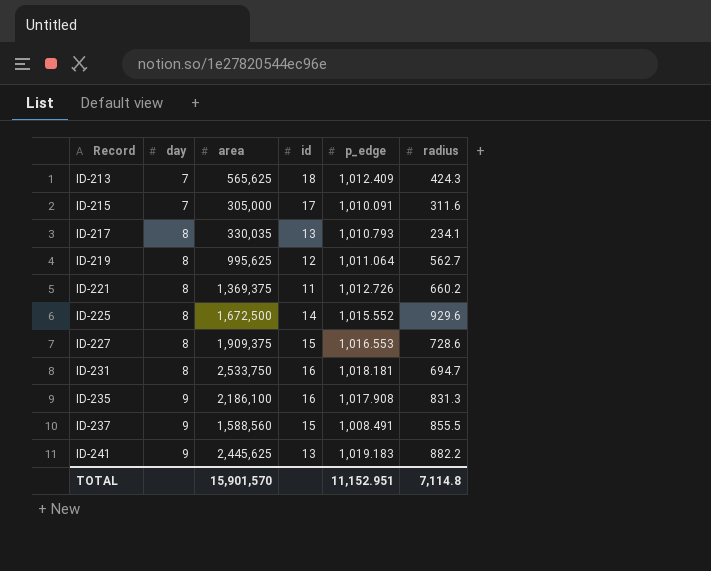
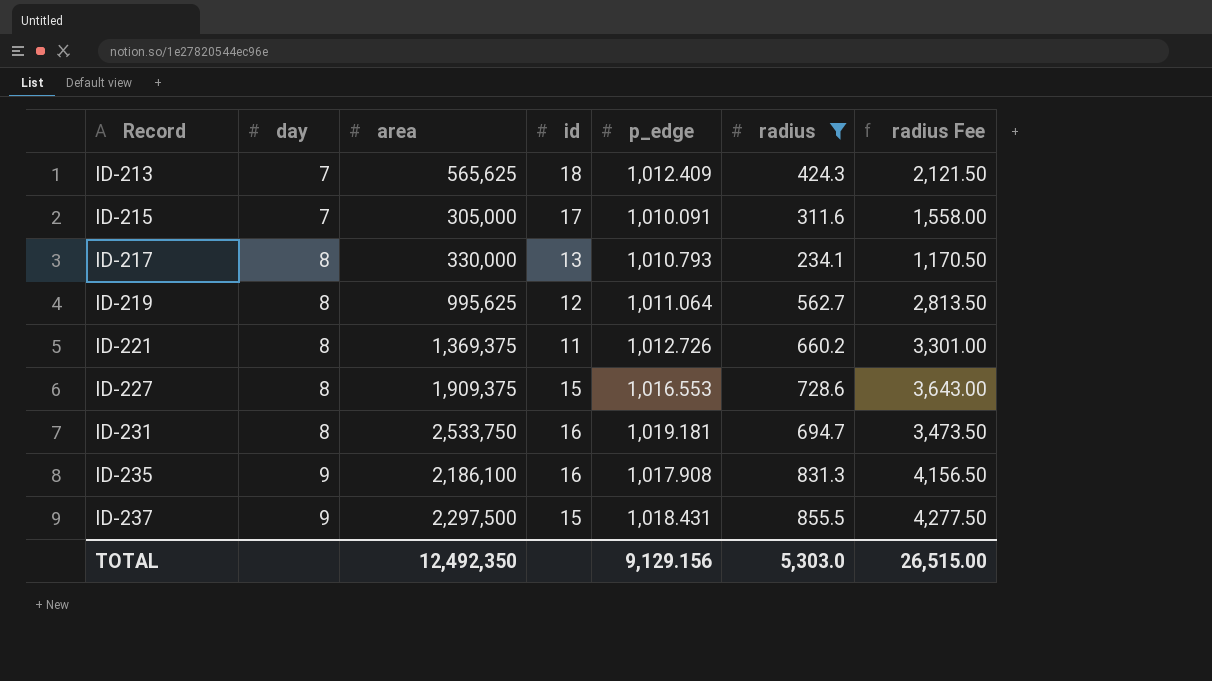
filter: none -> radius <= 855.5
column radius Fee | formula: none -> [radius] * 5
ID-217 | area: 330,035 -> 330,000
ID-231 | p_edge: 1,018.181 -> 1,019.181
ID-237 | area: 1,588,560 -> 2,297,500
ID-237 | p_edge: 1,008.491 -> 1,018.431
TOTAL | area: 15,901,570 -> 12,492,350
TOTAL | p_edge: 11,152.951 -> 9,129.156
TOTAL | radius: 7,114.8 -> 5,303.0

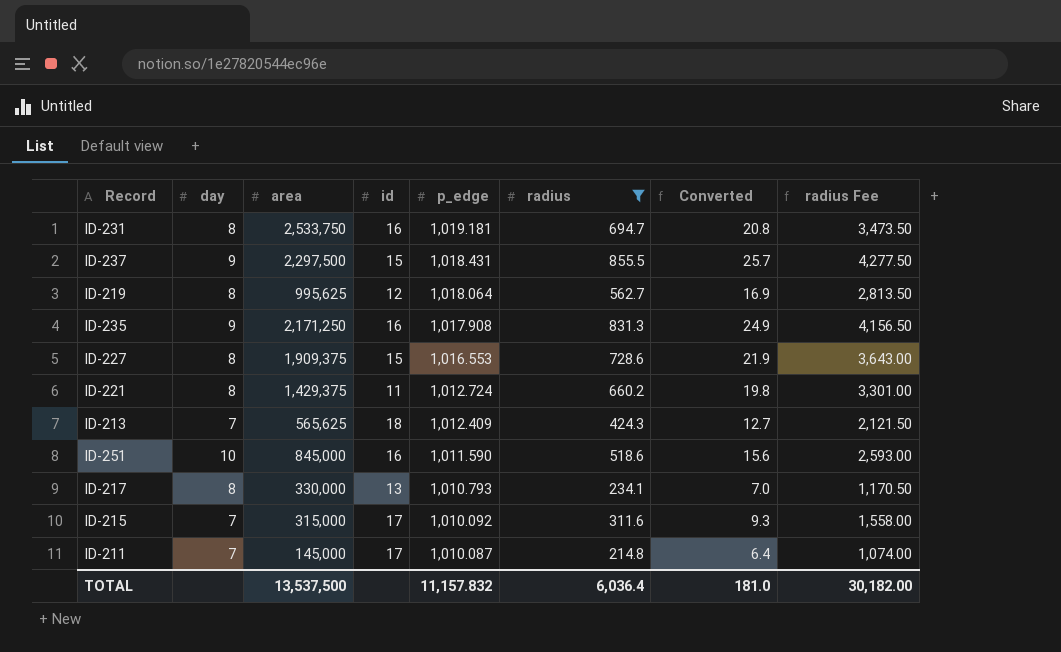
row order: Record ascending -> p_edge descending
column Converted | formula: none -> [radius] * 0.03
ID-219 | p_edge: 1,011.064 -> 1,018.064
ID-235 | area: 2,186,100 -> 2,171,250
ID-221 | area: 1,369,375 -> 1,429,375
ID-221 | p_edge: 1,012.726 -> 1,012.724
row ID-251: none -> 10 | 845,000 | 16 | 1,011.590 | 518.6 | 15.6 | 2,593.00
ID-215 | area: 305,000 -> 315,000
ID-215 | p_edge: 1,010.091 -> 1,010.092
row ID-211: none -> 7 | 145,000 | 17 | 1,010.087 | 214.8 | 6.4 | 1,074.00
TOTAL | area: 12,492,350 -> 13,537,500
TOTAL | p_edge: 9,129.156 -> 11,157.832
TOTAL | radius: 5,303.0 -> 6,036.4
TOTAL | radius Fee: 26,515.00 -> 30,182.00

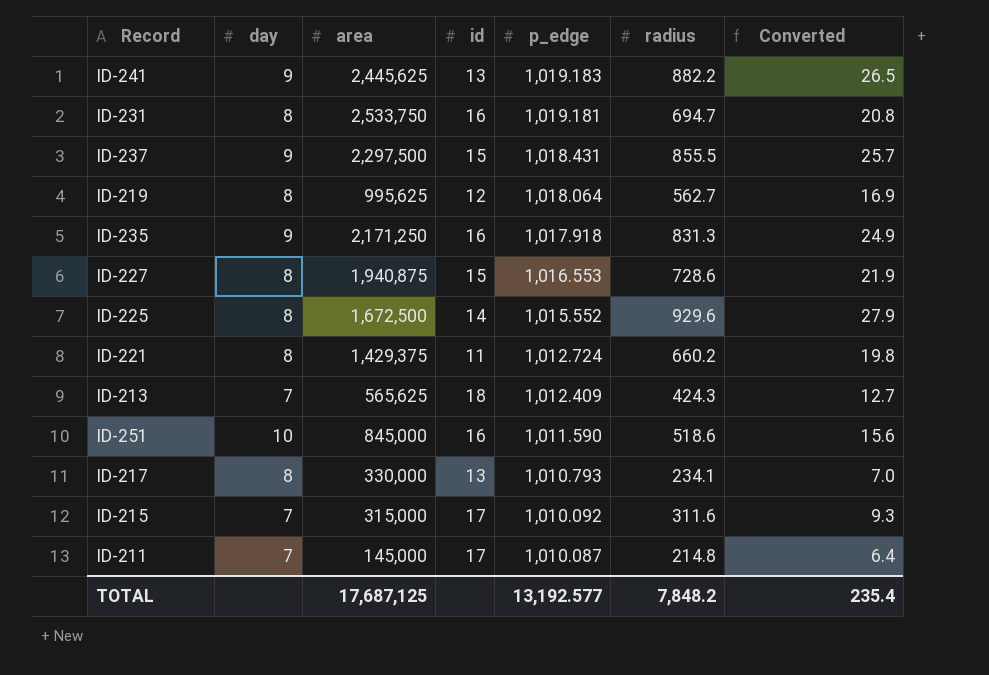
filter: radius <= 855.5 -> none
column radius Fee | formula: [radius] * 5 -> none
ID-235 | p_edge: 1,017.908 -> 1,017.918
ID-227 | area: 1,909,375 -> 1,940,875
TOTAL | area: 13,537,500 -> 17,687,125
TOTAL | p_edge: 11,157.832 -> 13,192.577
TOTAL | radius: 6,036.4 -> 7,848.2
TOTAL | Converted: 181.0 -> 235.4

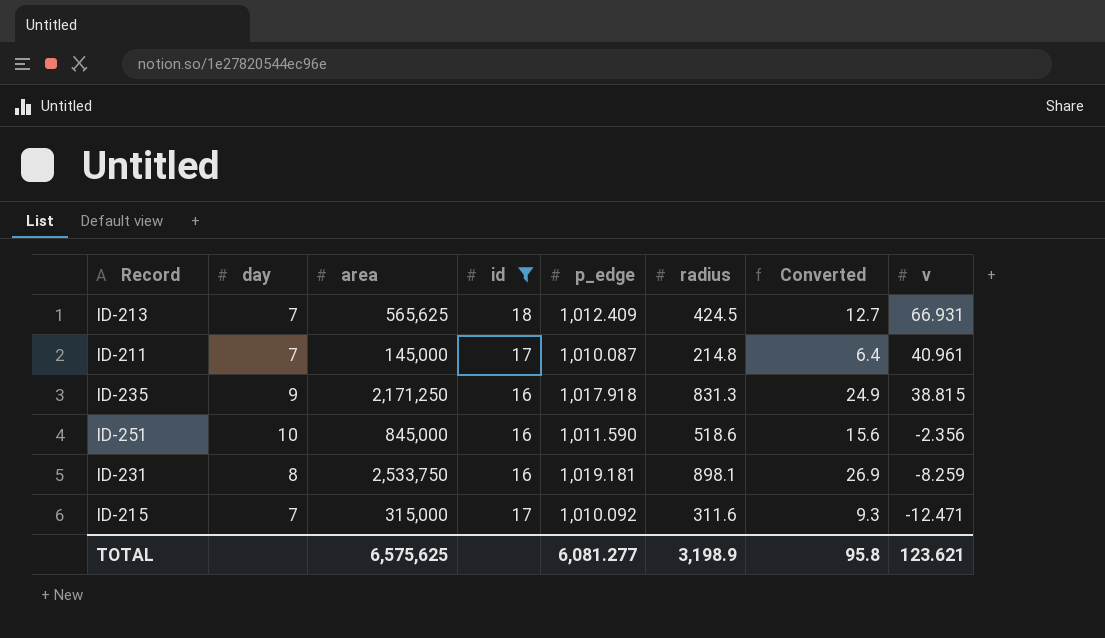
filter: none -> id >= 16
row order: p_edge descending -> v descending
column v | position: none -> 8
ID-213 | radius: 424.3 -> 424.5
ID-231 | radius: 694.7 -> 898.1
ID-231 | Converted: 20.8 -> 26.9
TOTAL | area: 17,687,125 -> 6,575,625
TOTAL | p_edge: 13,192.577 -> 6,081.277
TOTAL | radius: 7,848.2 -> 3,198.9
TOTAL | Converted: 235.4 -> 95.8

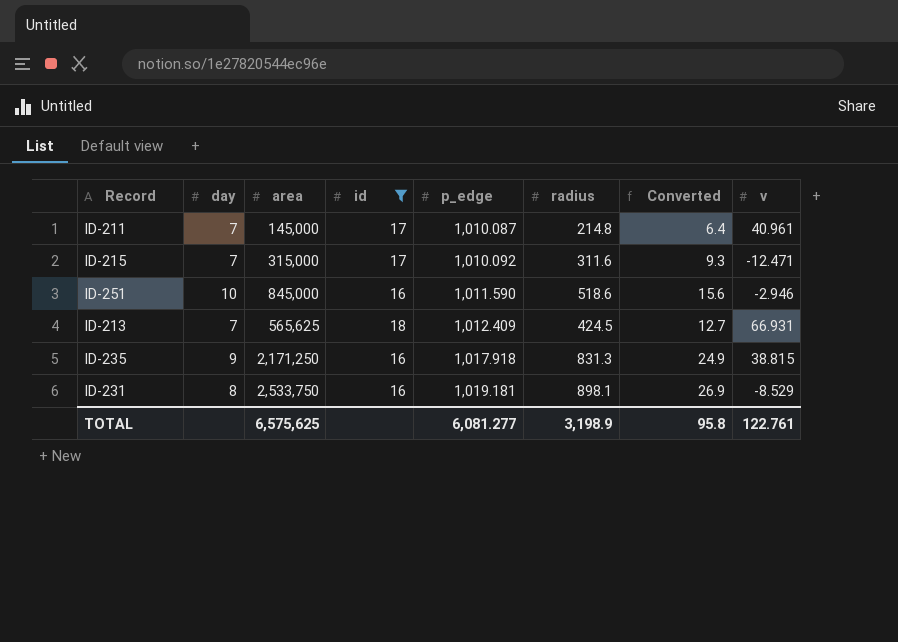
row order: v descending -> p_edge ascending
ID-251 | v: -2.356 -> -2.946
ID-231 | v: -8.259 -> -8.529
TOTAL | v: 123.621 -> 122.761

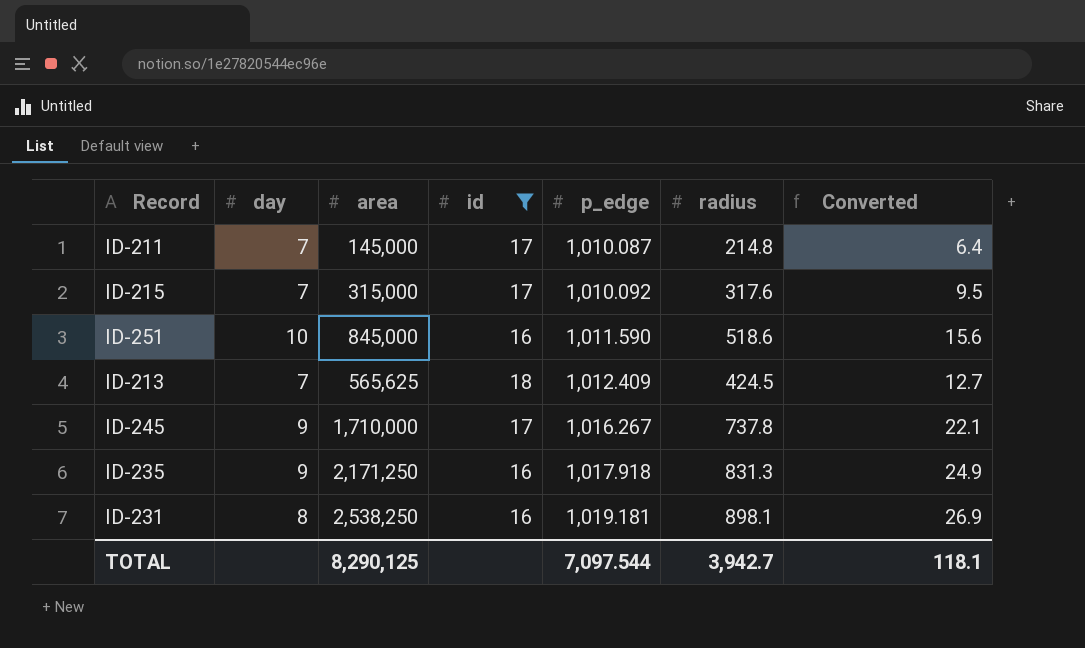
column v | position: 8 -> none
ID-215 | radius: 311.6 -> 317.6
ID-215 | Converted: 9.3 -> 9.5
row ID-245: none -> 9 | 1,710,000 | 17 | 1,016.267 | 737.8 | 22.1
ID-231 | area: 2,533,750 -> 2,538,250
TOTAL | area: 6,575,625 -> 8,290,125
TOTAL | p_edge: 6,081.277 -> 7,097.544
TOTAL | radius: 3,198.9 -> 3,942.7
TOTAL | Converted: 95.8 -> 118.1

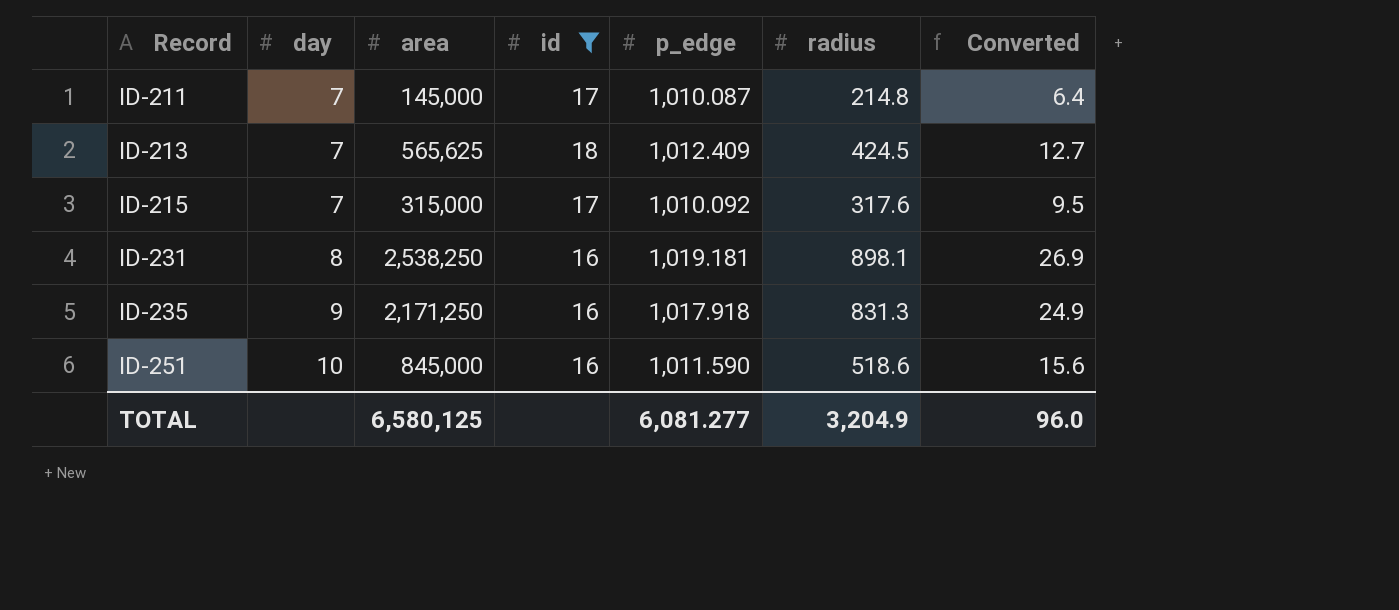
row order: p_edge ascending -> Record ascending
row ID-245: 9 | 1,710,000 | 17 | 1,016.267 | 737.8 | 22.1 -> none
TOTAL | area: 8,290,125 -> 6,580,125
TOTAL | p_edge: 7,097.544 -> 6,081.277
TOTAL | radius: 3,942.7 -> 3,204.9
TOTAL | Converted: 118.1 -> 96.0

